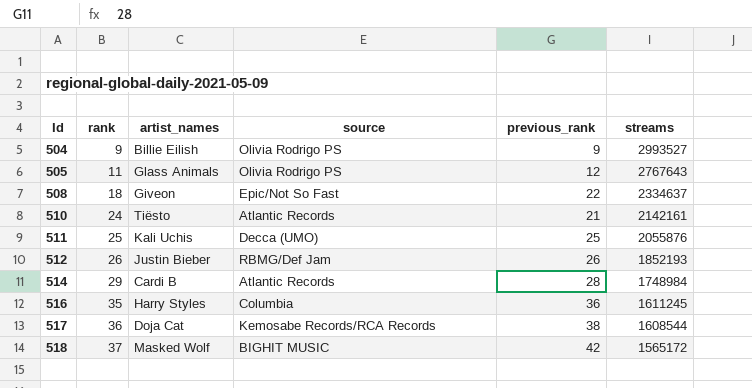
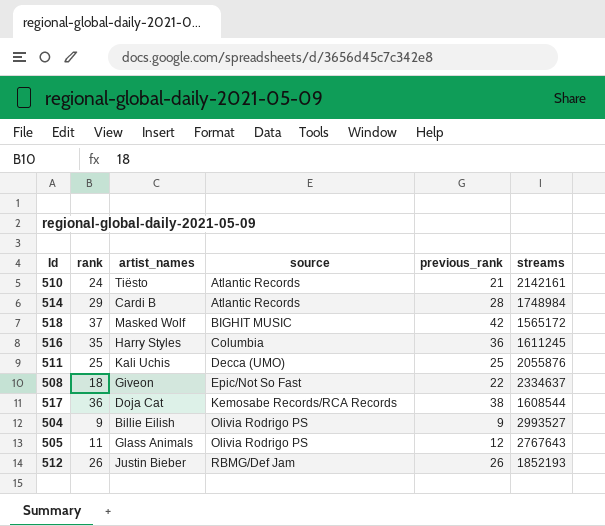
row order: Id ascending -> source ascending

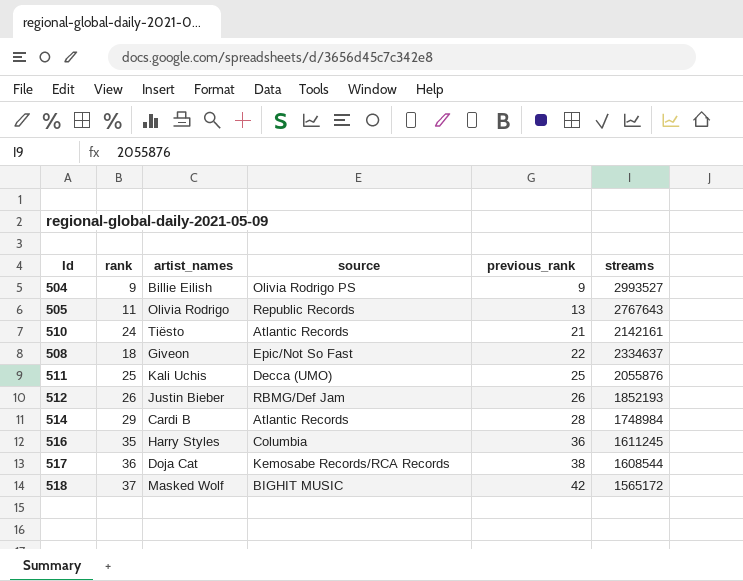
row order: source ascending -> previous_rank ascending
505 | artist_names: Glass Animals -> Olivia Rodrigo
505 | source: Olivia Rodrigo PS -> Republic Records
505 | previous_rank: 12 -> 13

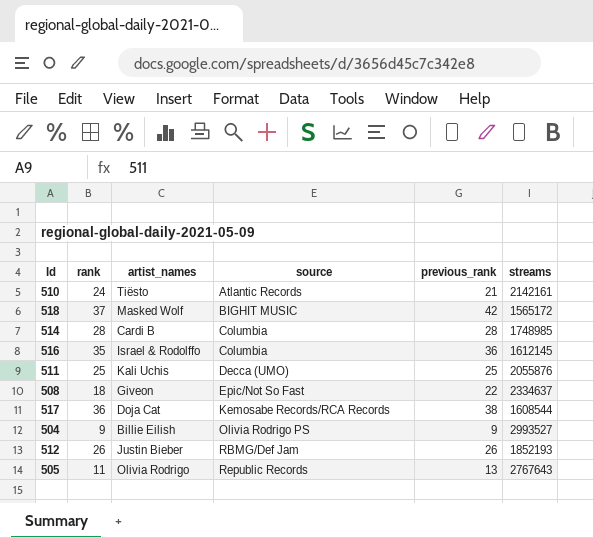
row order: previous_rank ascending -> source ascending
514 | rank: 29 -> 28
514 | source: Atlantic Records -> Columbia
514 | streams: 1748984 -> 1748985
516 | artist_names: Harry Styles -> Israel & Rodolffo
516 | streams: 1611245 -> 1612145

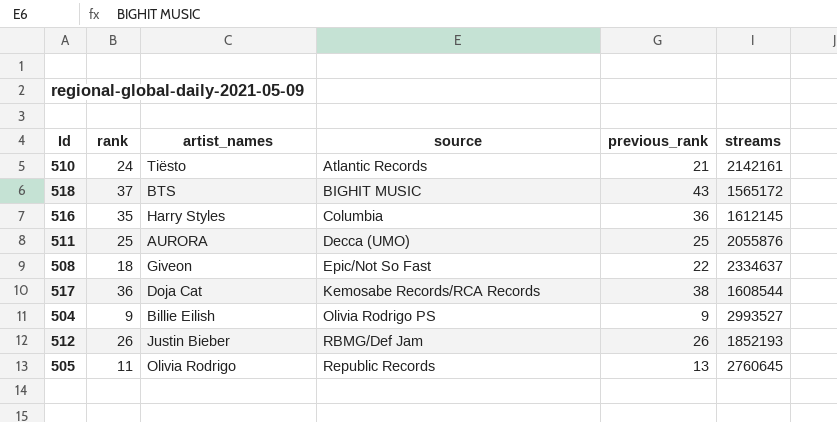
row 514: 28 | Cardi B | Columbia | 28 | 1748985 -> none
518 | artist_names: Masked Wolf -> BTS
518 | previous_rank: 42 -> 43
516 | artist_names: Israel & Rodolffo -> Harry Styles
511 | artist_names: Kali Uchis -> AURORA
505 | streams: 2767643 -> 2760645

